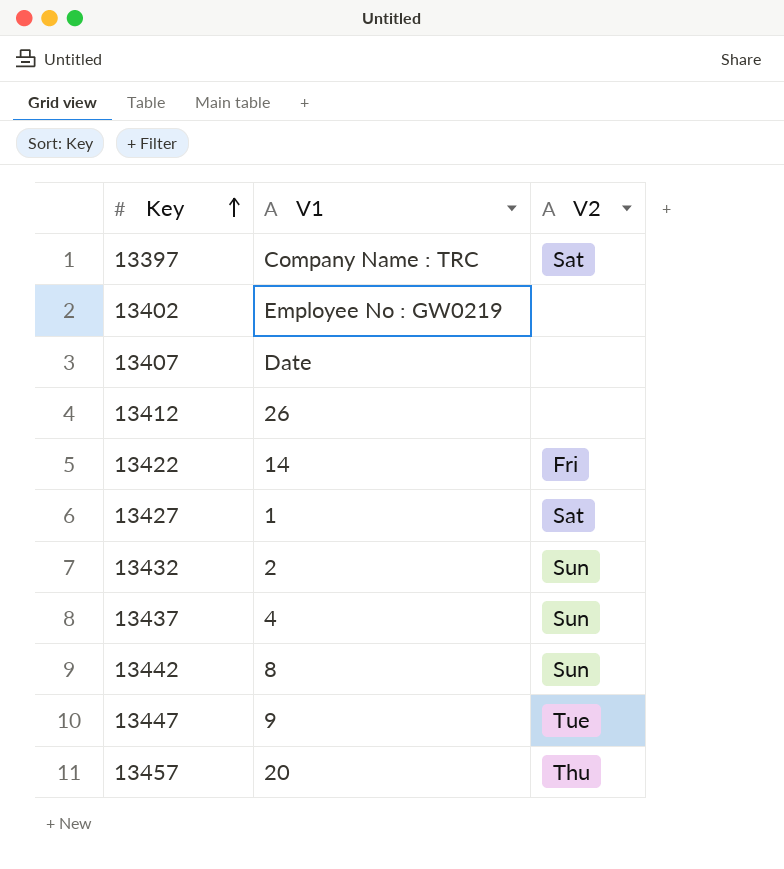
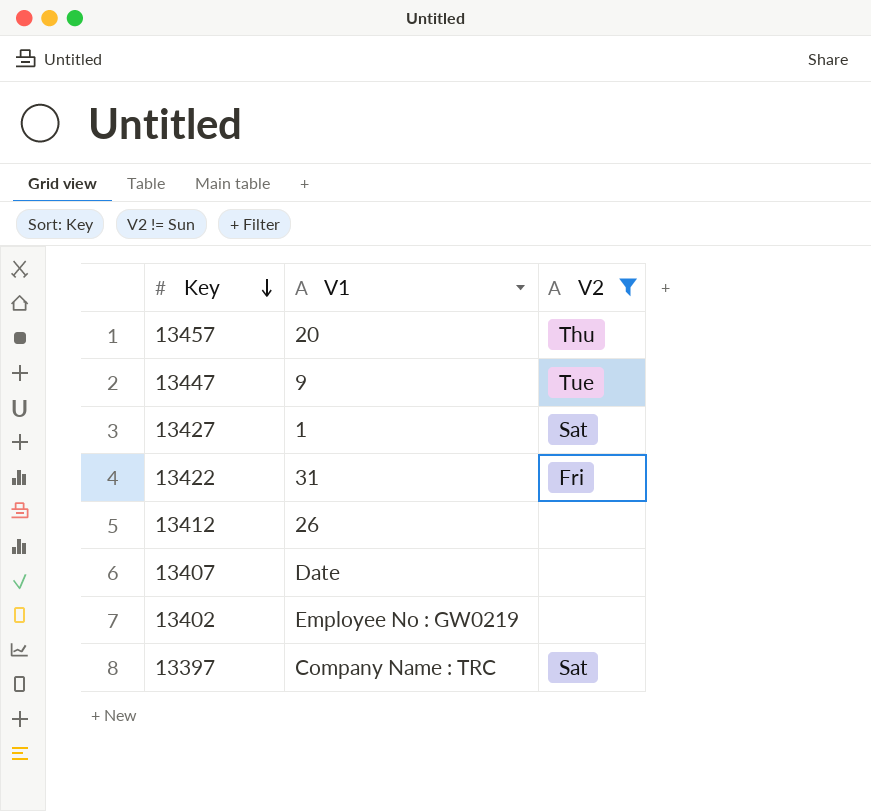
filter: none -> V2 != Sun
row order: Key ascending -> Key descending
13422 | V1: 14 -> 31

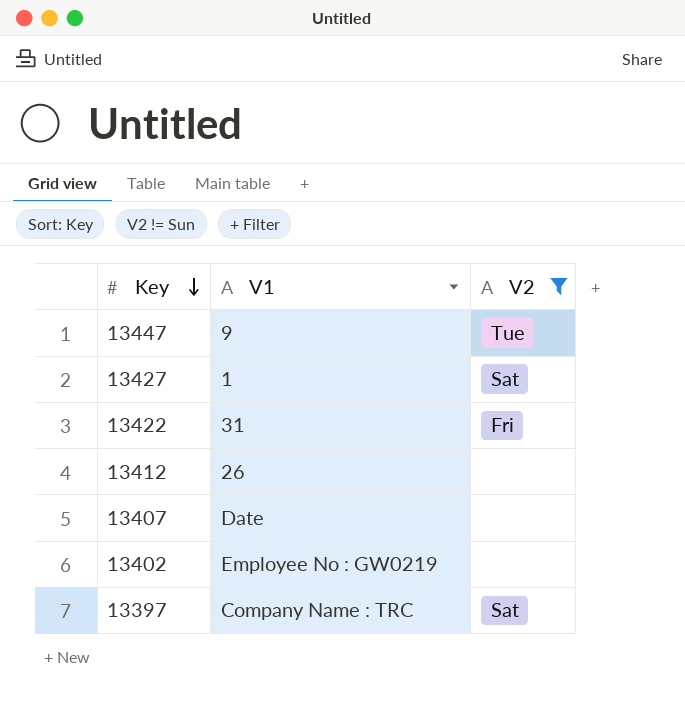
row 13457: 20 | Thu -> none

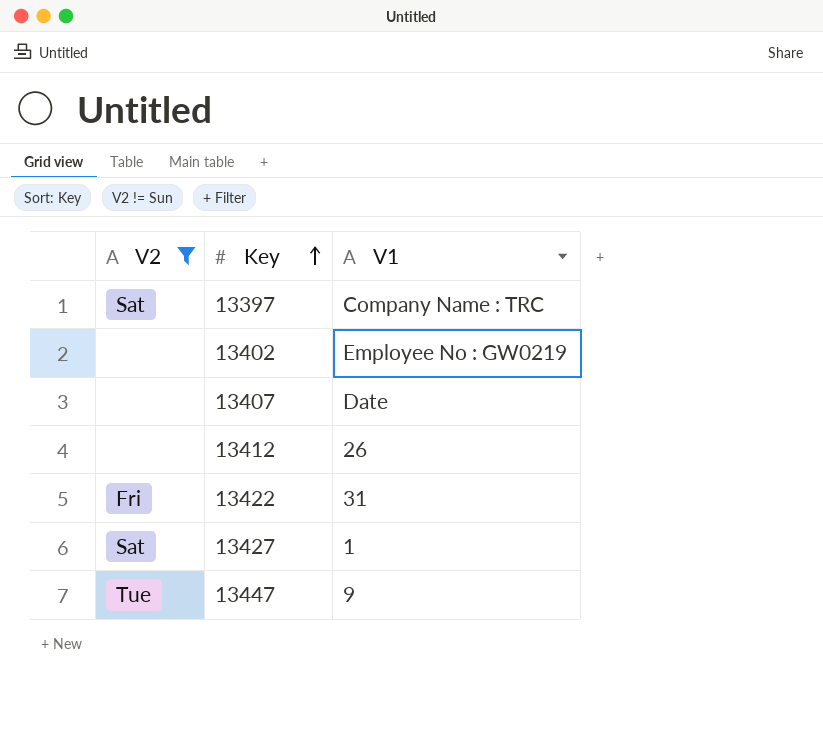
row order: Key descending -> Key ascending
column V2 | position: 3 -> 1

